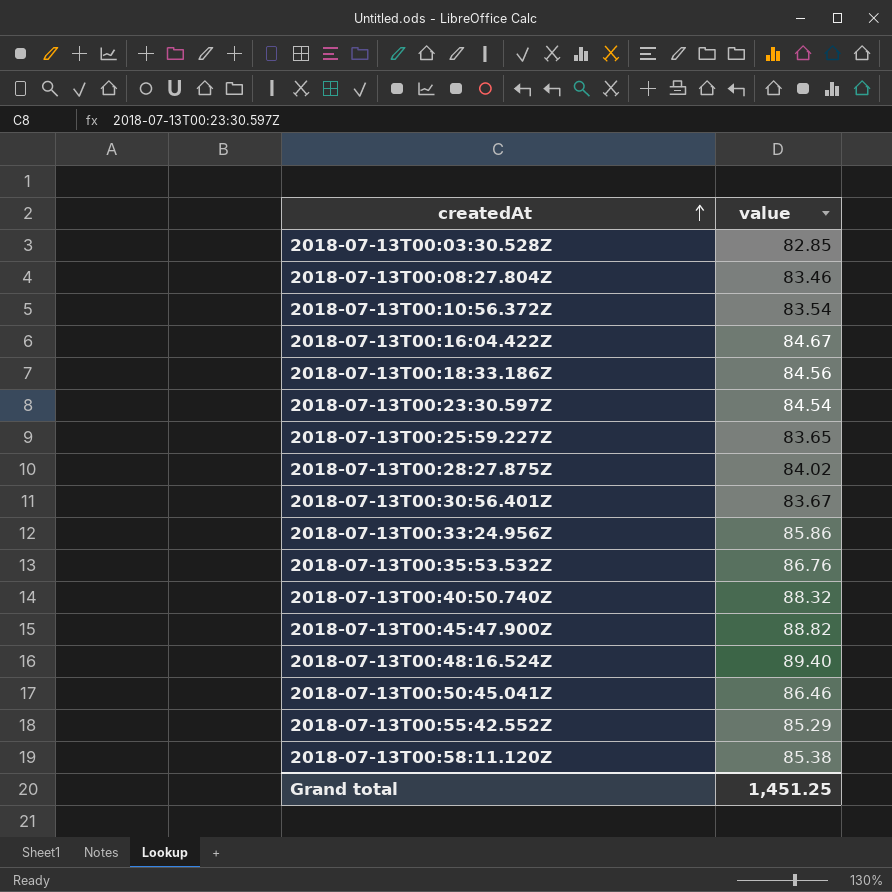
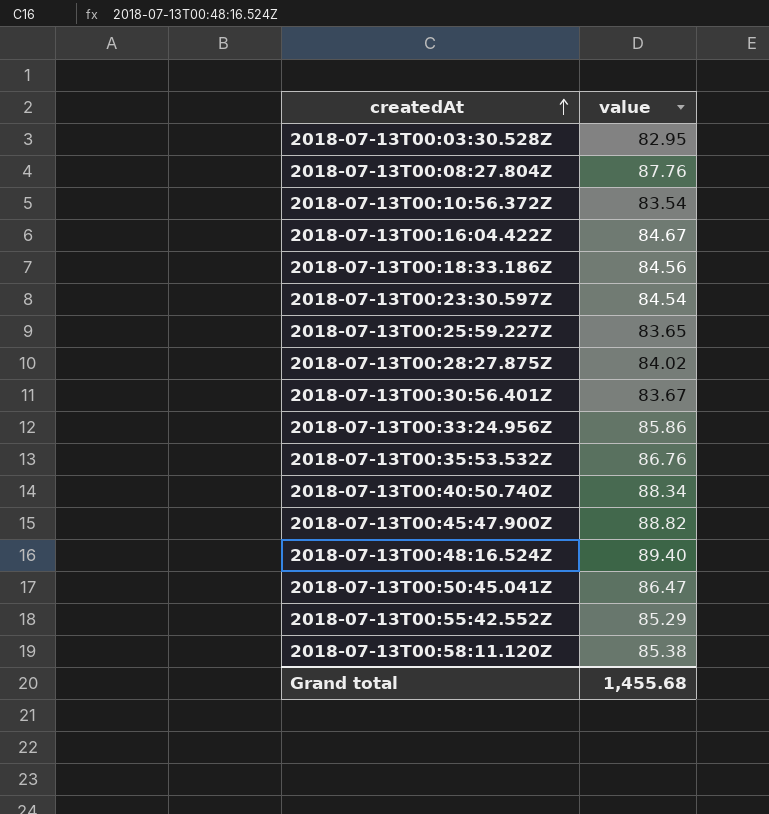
2018-07-13T00:03:30.528Z | value: 82.85 -> 82.95
2018-07-13T00:08:27.804Z | value: 83.46 -> 87.76
2018-07-13T00:40:50.740Z | value: 88.32 -> 88.34
2018-07-13T00:50:45.041Z | value: 86.46 -> 86.47
Grand total | value: 1,451.25 -> 1,455.68

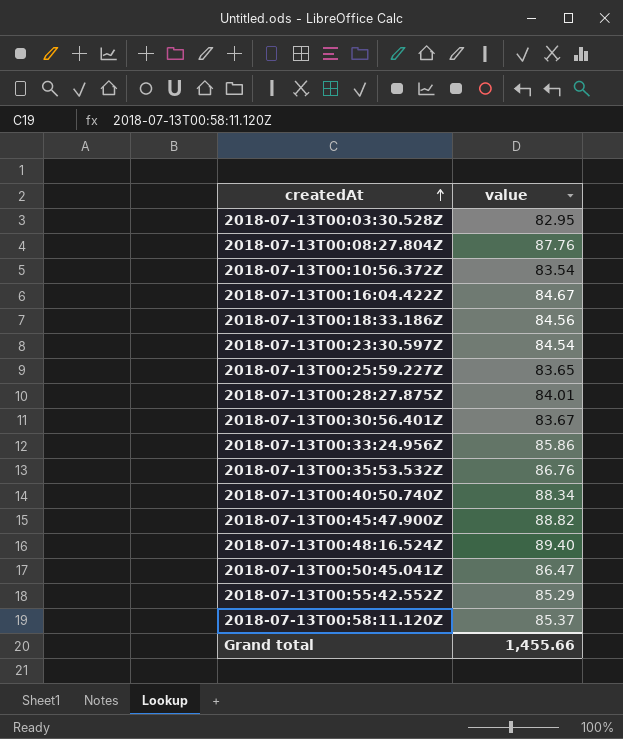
2018-07-13T00:28:27.875Z | value: 84.02 -> 84.01
2018-07-13T00:58:11.120Z | value: 85.38 -> 85.37
Grand total | value: 1,455.68 -> 1,455.66

